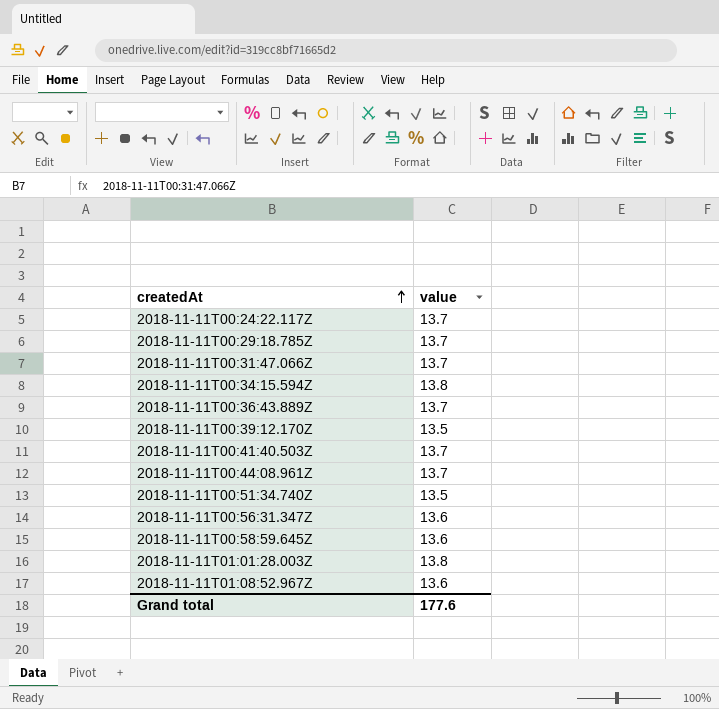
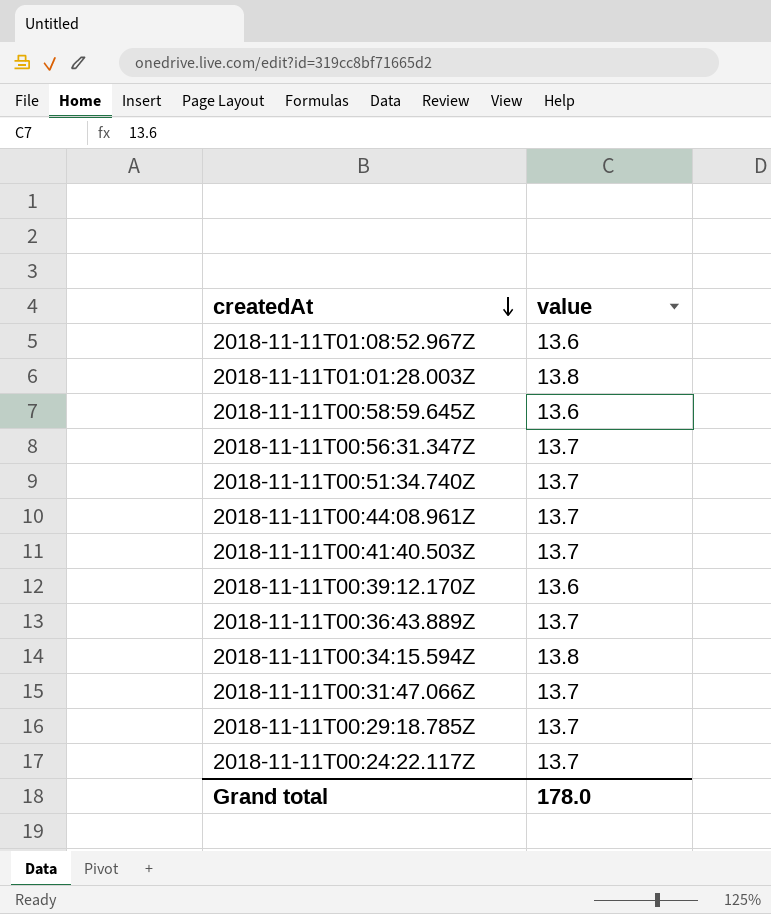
row order: createdAt ascending -> createdAt descending
2018-11-11T00:56:31.347Z | value: 13.6 -> 13.7
2018-11-11T00:51:34.740Z | value: 13.5 -> 13.7
2018-11-11T00:39:12.170Z | value: 13.5 -> 13.6
Grand total | value: 177.6 -> 178.0

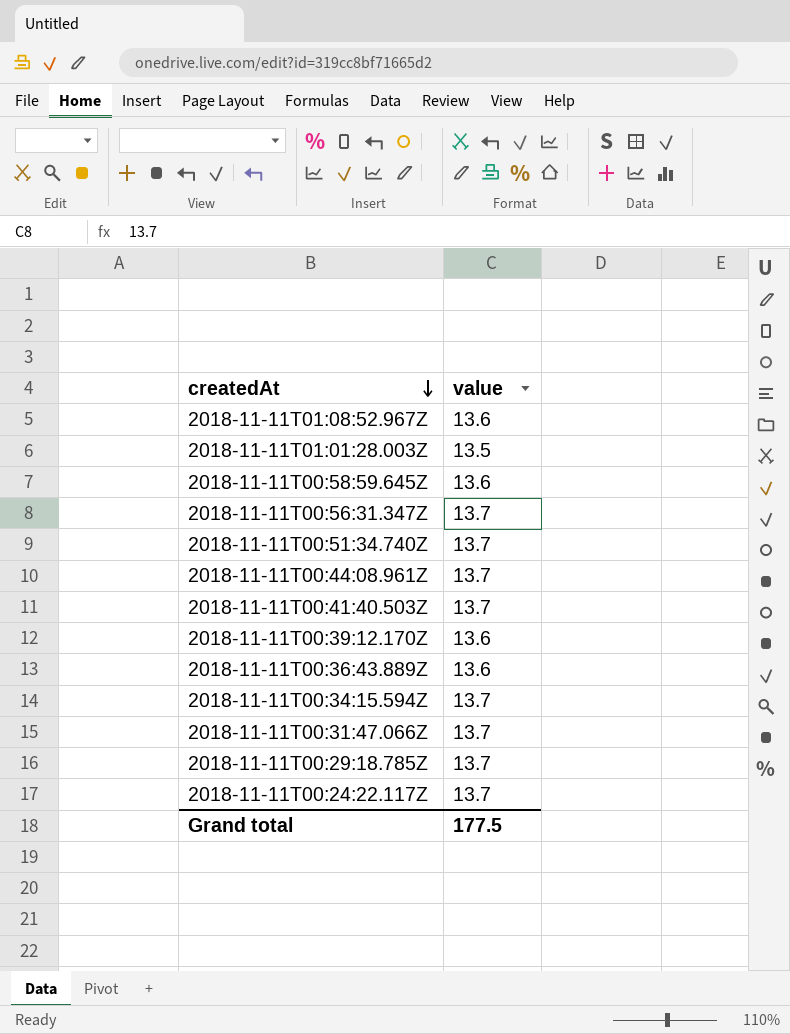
2018-11-11T01:01:28.003Z | value: 13.8 -> 13.5
2018-11-11T00:36:43.889Z | value: 13.7 -> 13.6
2018-11-11T00:34:15.594Z | value: 13.8 -> 13.7
Grand total | value: 178.0 -> 177.5

